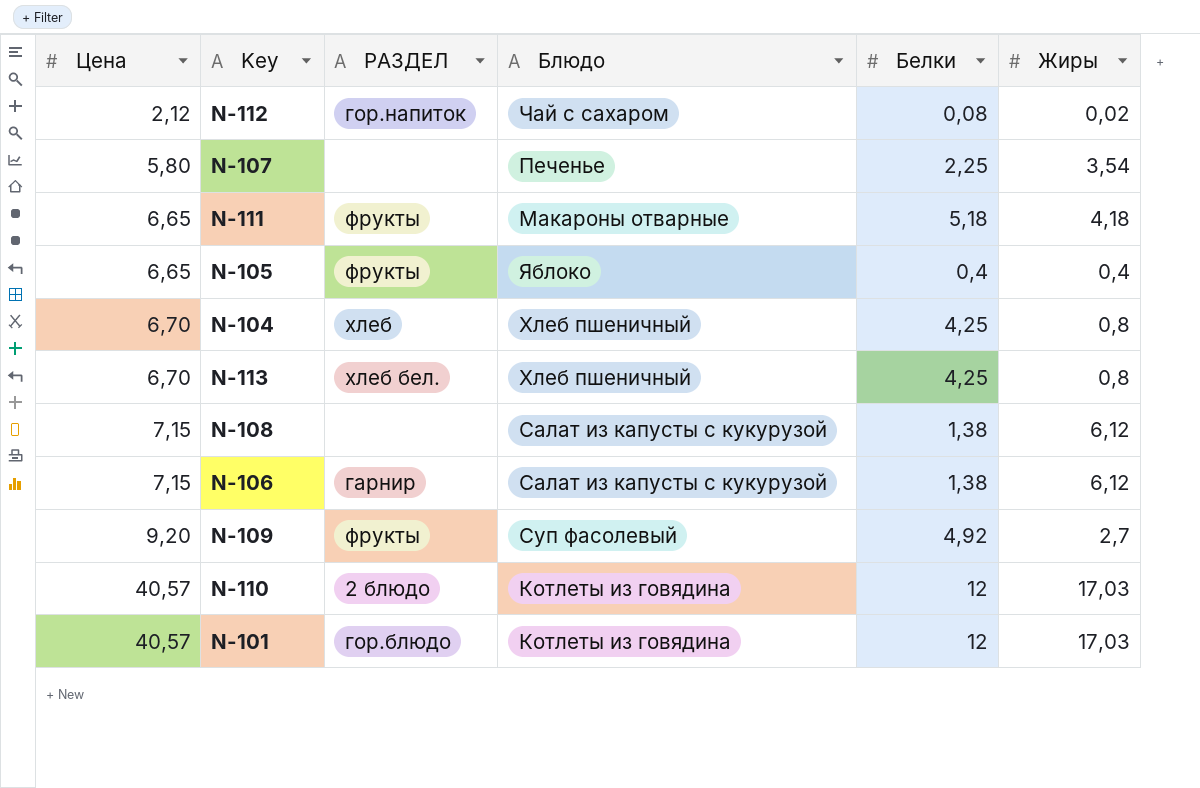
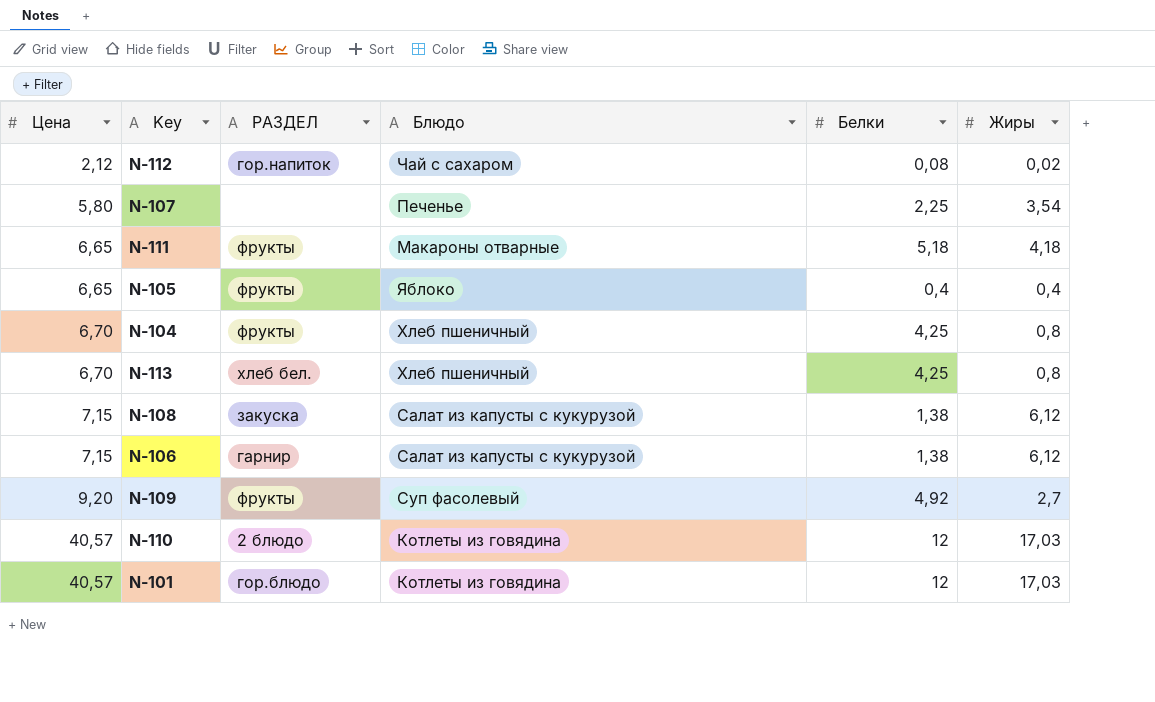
N-104 | РАЗДЕЛ: хлеб -> фрукты
N-108 | РАЗДЕЛ: none -> закуска

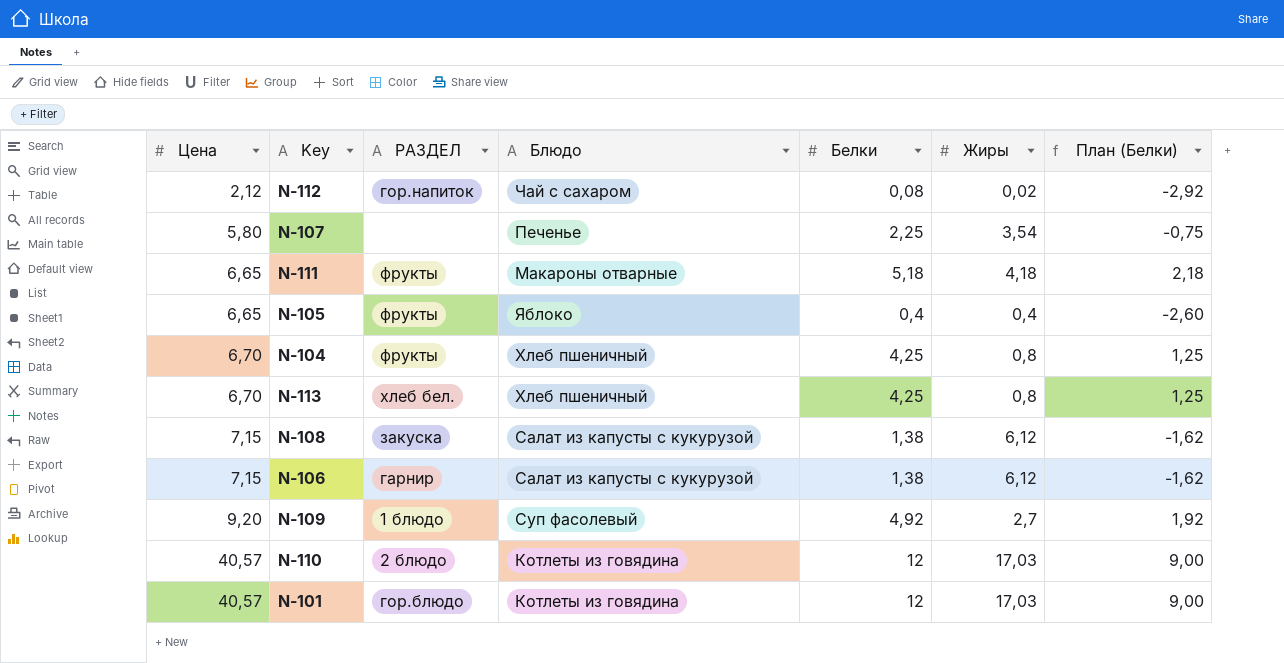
column План (Белки) | formula: none -> [Белки] - 3
N-109 | РАЗДЕЛ: фрукты -> 1 блюдо

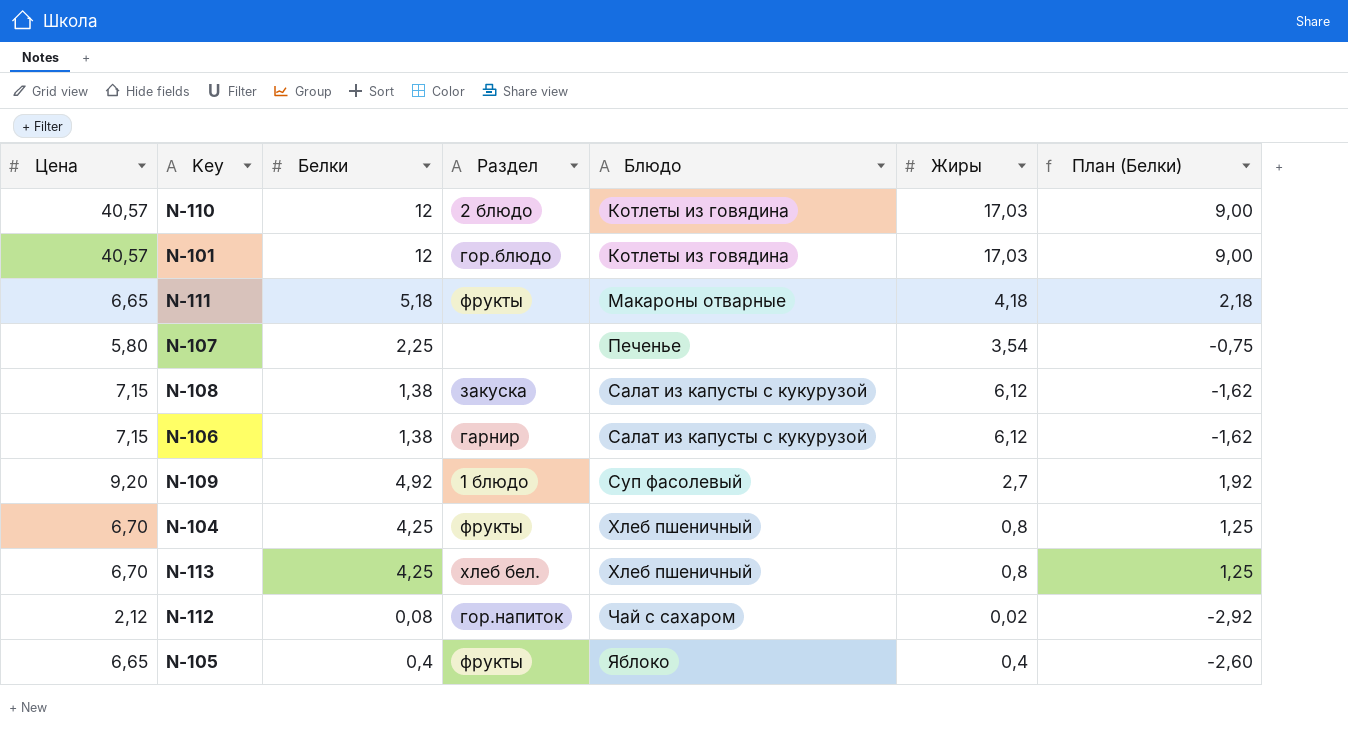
row order: Цена ascending -> Блюдо ascending
column Белки | position: 5 -> 3
column name: РАЗДЕЛ -> Раздел

